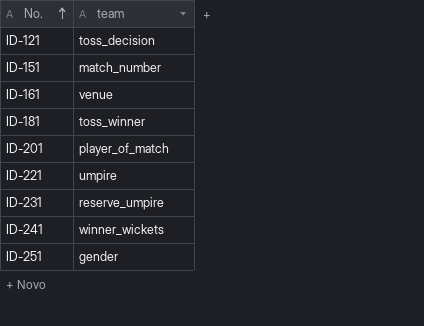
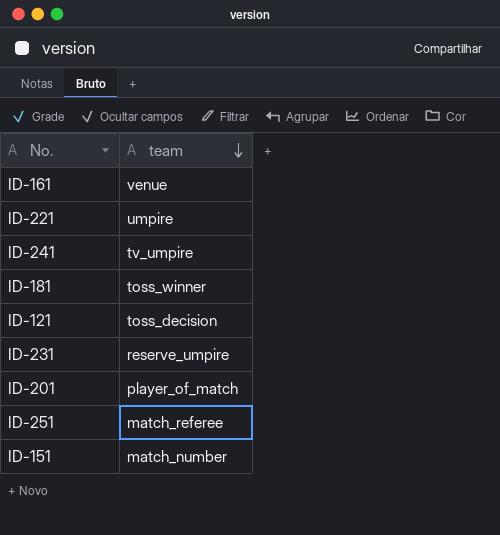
row order: No. ascending -> team descending
ID-241 | team: winner_wickets -> tv_umpire
ID-251 | team: gender -> match_referee

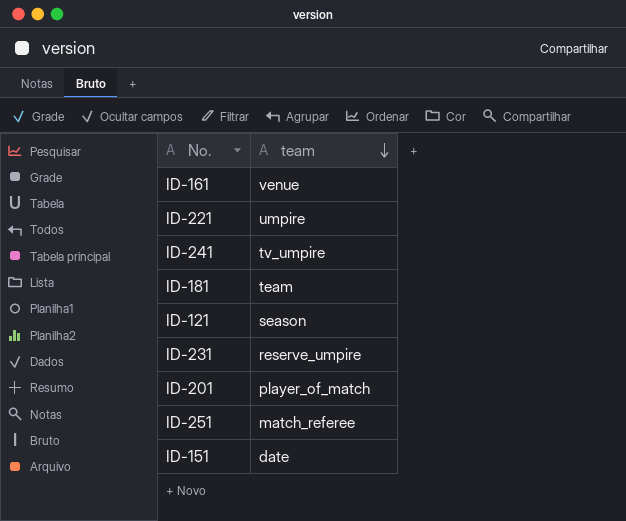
ID-181 | team: toss_winner -> team
ID-121 | team: toss_decision -> season
ID-151 | team: match_number -> date

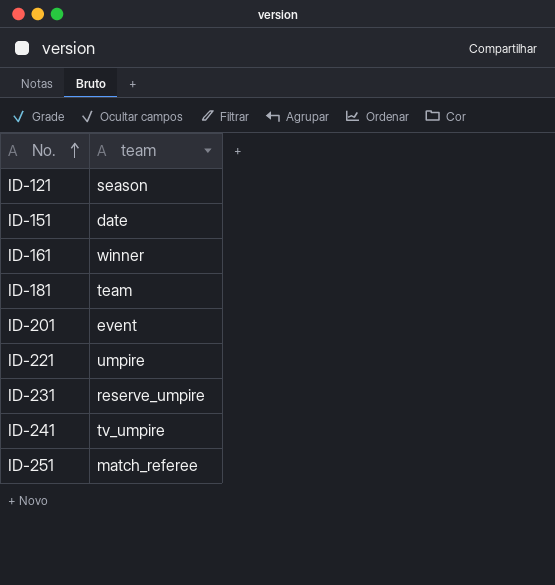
row order: team descending -> No. ascending
ID-161 | team: venue -> winner
ID-201 | team: player_of_match -> event

